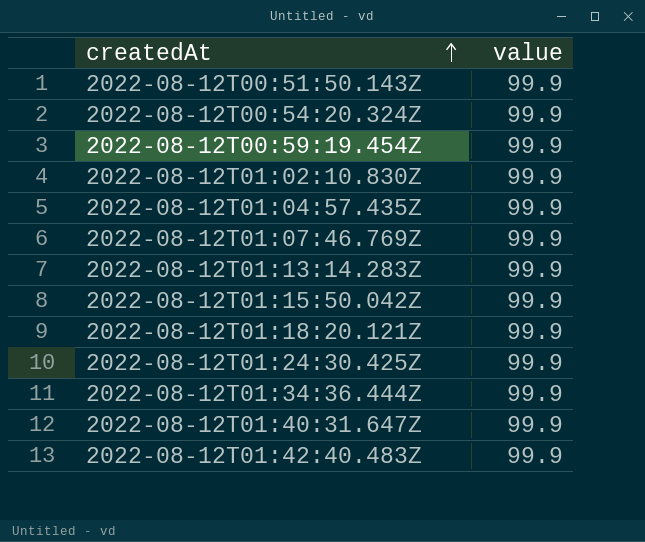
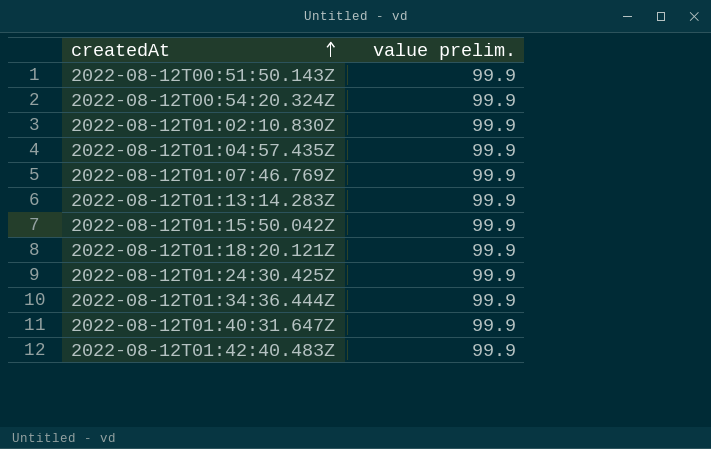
column name: value -> value prelim.
row 2022-08-12T00:59:19.454Z: 99.9 -> none

